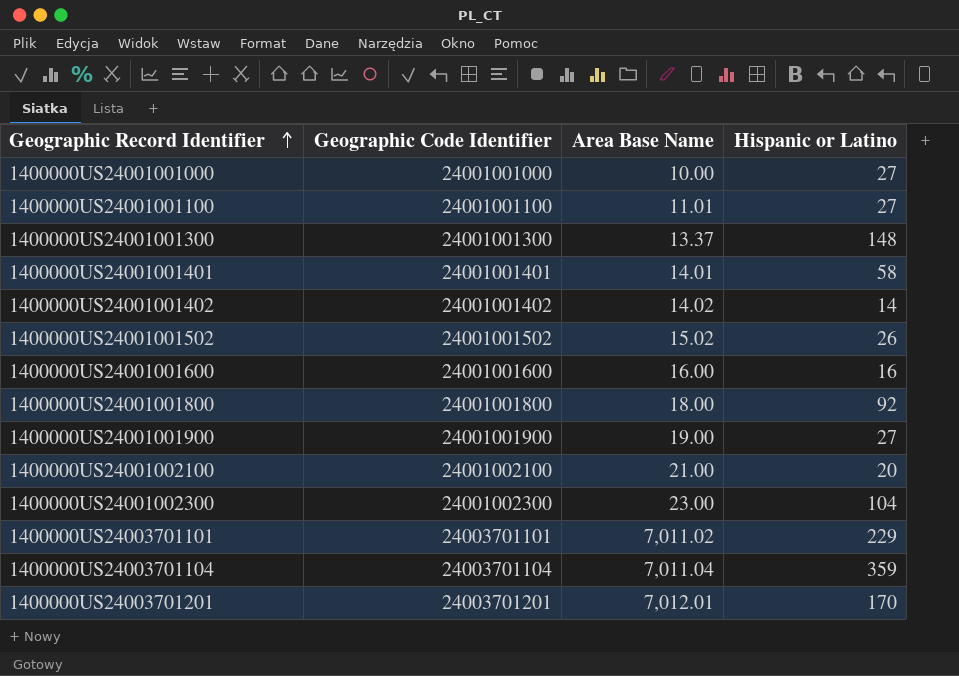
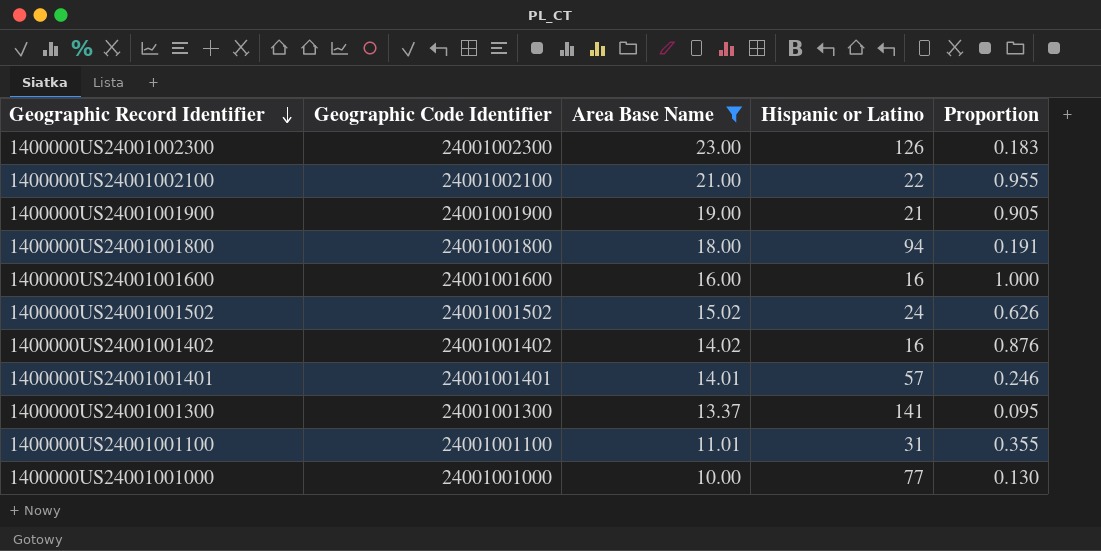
filter: none -> Area Base Name <= 23.00
row order: Geographic Record Identifier ascending -> Geographic Record Identifier descending
column Proportion | formula: none -> [Area Base Name] / [Hispanic or Latino]
1400000US24001002300 | Hispanic or Latino: 104 -> 126
1400000US24001002100 | Hispanic or Latino: 20 -> 22
1400000US24001001900 | Hispanic or Latino: 27 -> 21
1400000US24001001800 | Hispanic or Latino: 92 -> 94
1400000US24001001502 | Hispanic or Latino: 26 -> 24
1400000US24001001402 | Hispanic or Latino: 14 -> 16
1400000US24001001401 | Hispanic or Latino: 58 -> 57
1400000US24001001300 | Hispanic or Latino: 148 -> 141
1400000US24001001100 | Hispanic or Latino: 27 -> 31
1400000US24001001000 | Hispanic or Latino: 27 -> 77

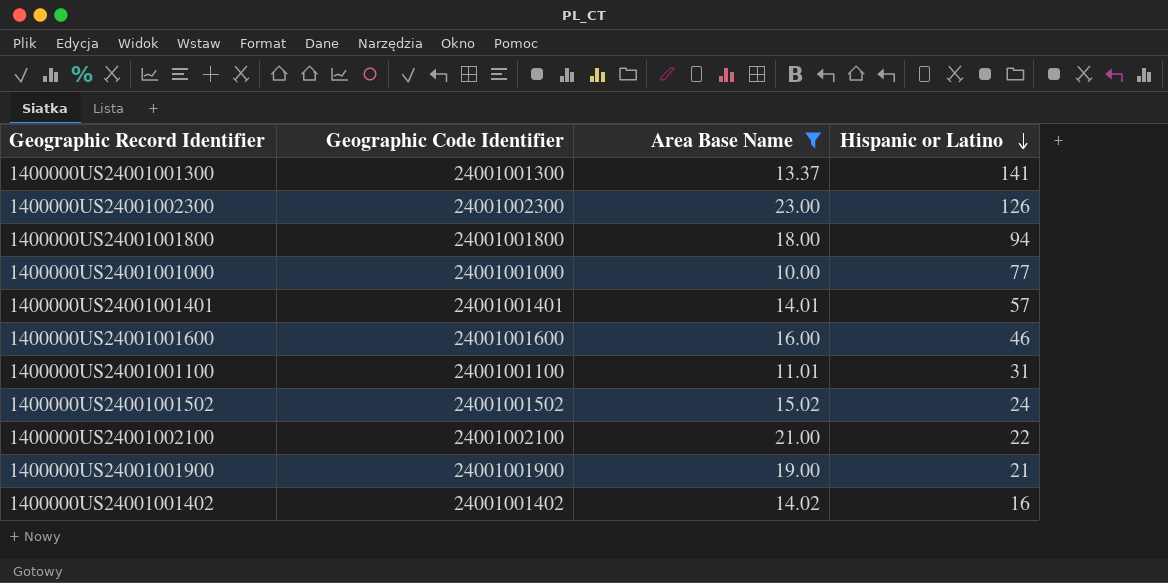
row order: Geographic Record Identifier descending -> Hispanic or Latino descending
column Proportion | formula: [Area Base Name] / [Hispanic or Latino] -> none
1400000US24001001600 | Hispanic or Latino: 16 -> 46

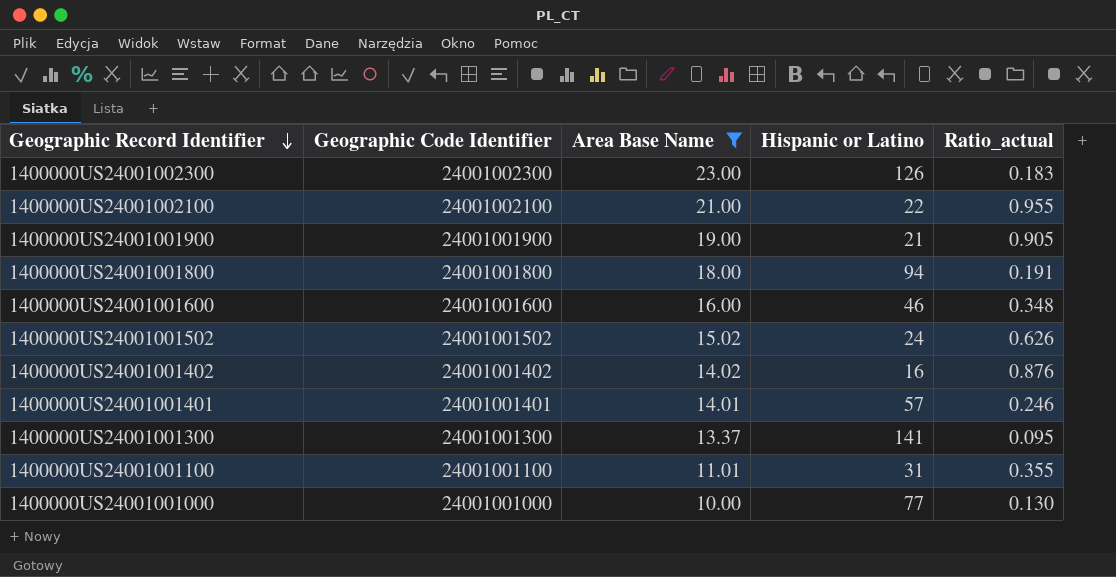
row order: Hispanic or Latino descending -> Geographic Record Identifier descending
column Ratio_actual | formula: none -> [Area Base Name] / [Hispanic or Latino]

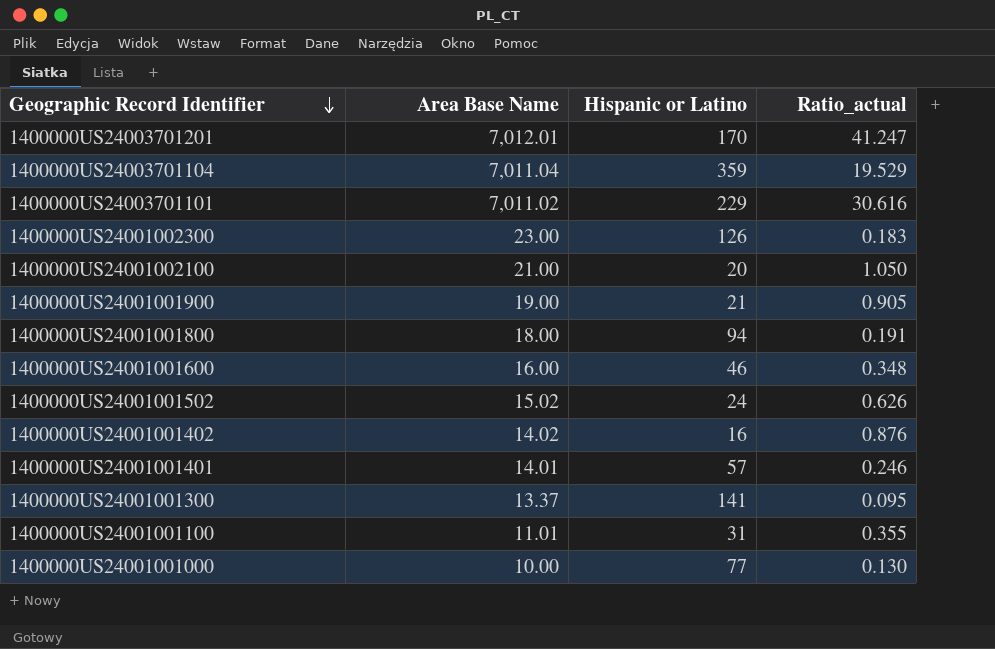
filter: Area Base Name <= 23.00 -> none
column Geographic Code Identifier | position: 2 -> none
1400000US24001002100 | Hispanic or Latino: 22 -> 20
1400000US24001002100 | Ratio_actual: 0.955 -> 1.050

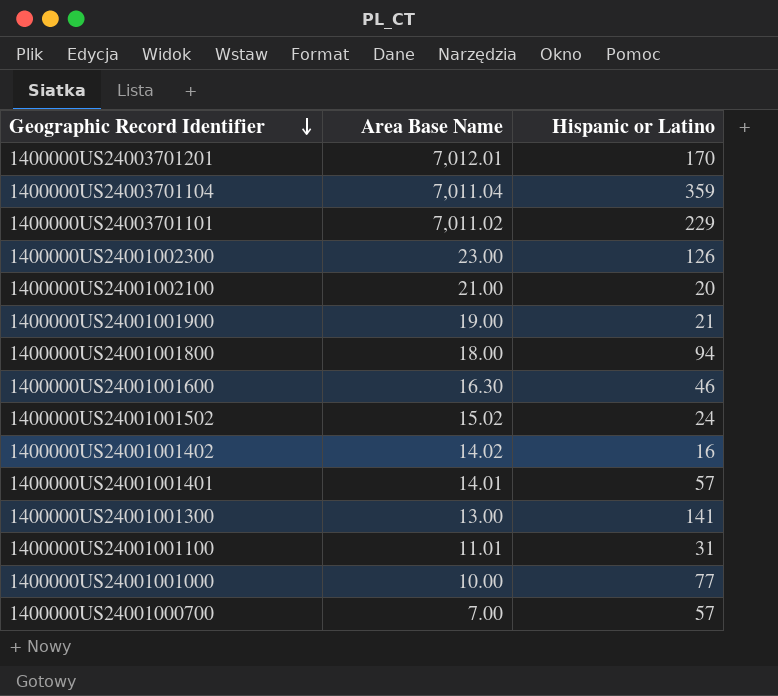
column Ratio_actual | formula: [Area Base Name] / [Hispanic or Latino] -> none
1400000US24001001600 | Area Base Name: 16.00 -> 16.30
1400000US24001001300 | Area Base Name: 13.37 -> 13.00
row 1400000US24001000700: none -> 7.00 | 57

